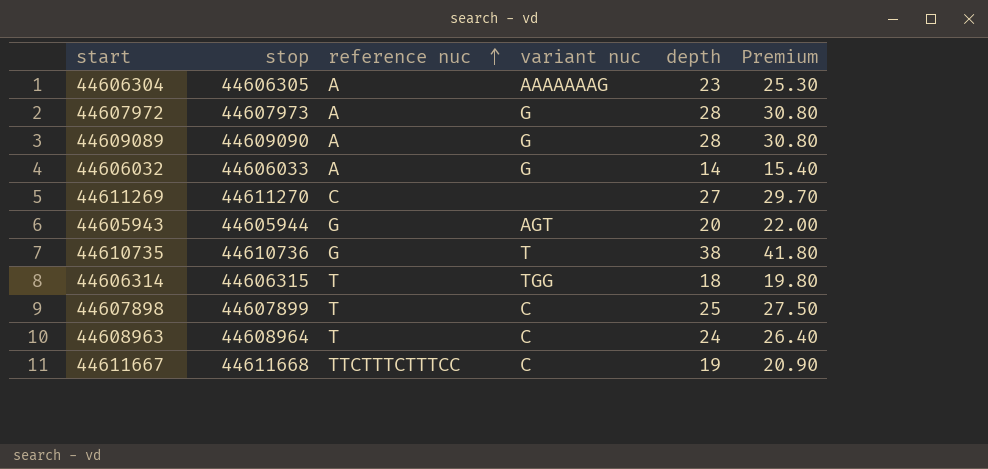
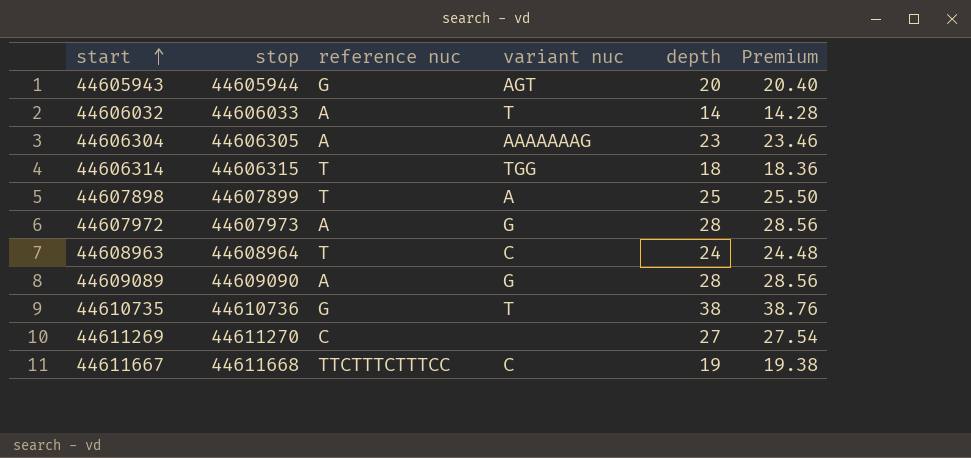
row order: reference nuc ascending -> start ascending
column Premium | formula: [depth] * 1.1 -> [depth] * 1.02
44606032 | variant nuc: G -> T
44607898 | variant nuc: C -> A

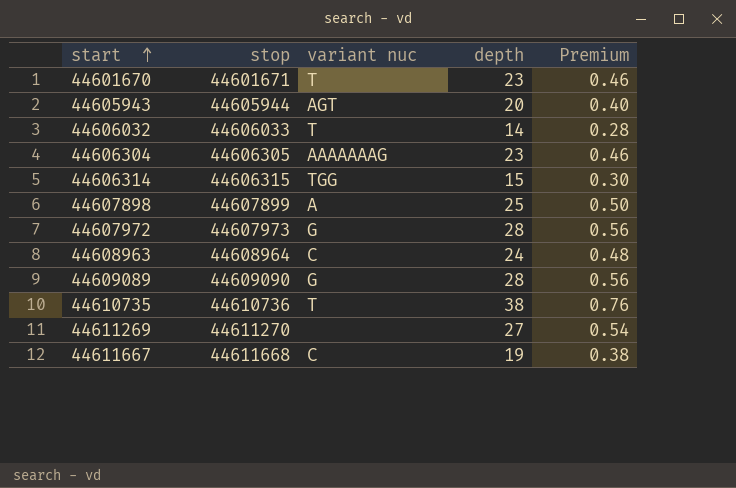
column reference nuc | position: 3 -> none
column Premium | formula: [depth] * 1.02 -> [depth] * 0.02
row 44601670: none -> 44601671 | T | 23 | 0.46
44606314 | depth: 18 -> 15

